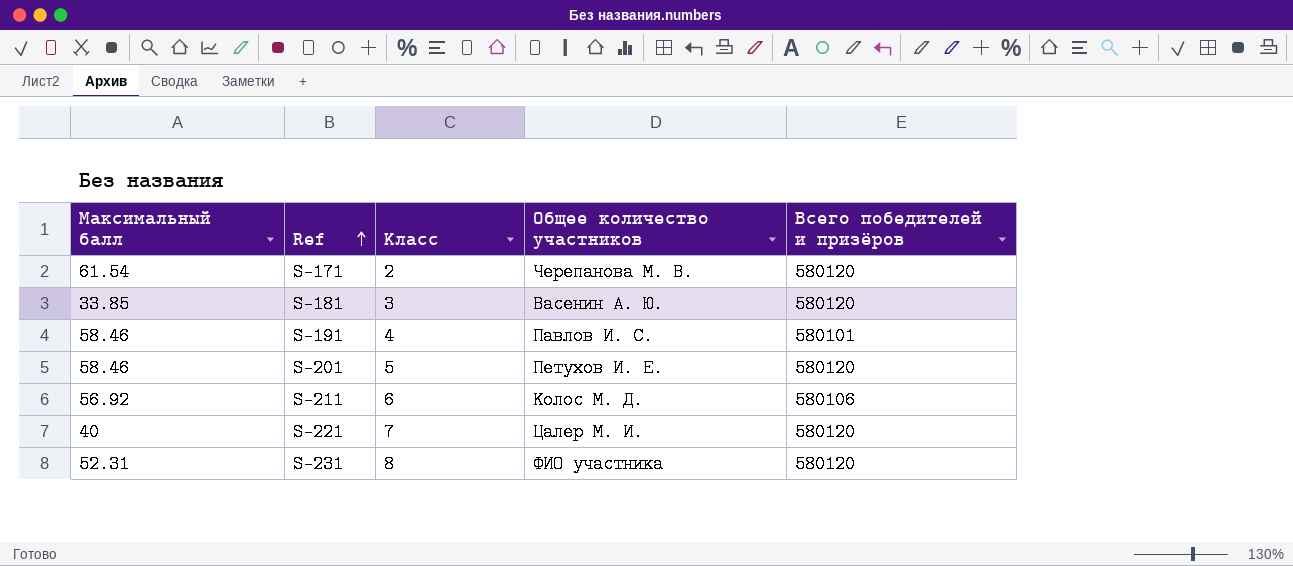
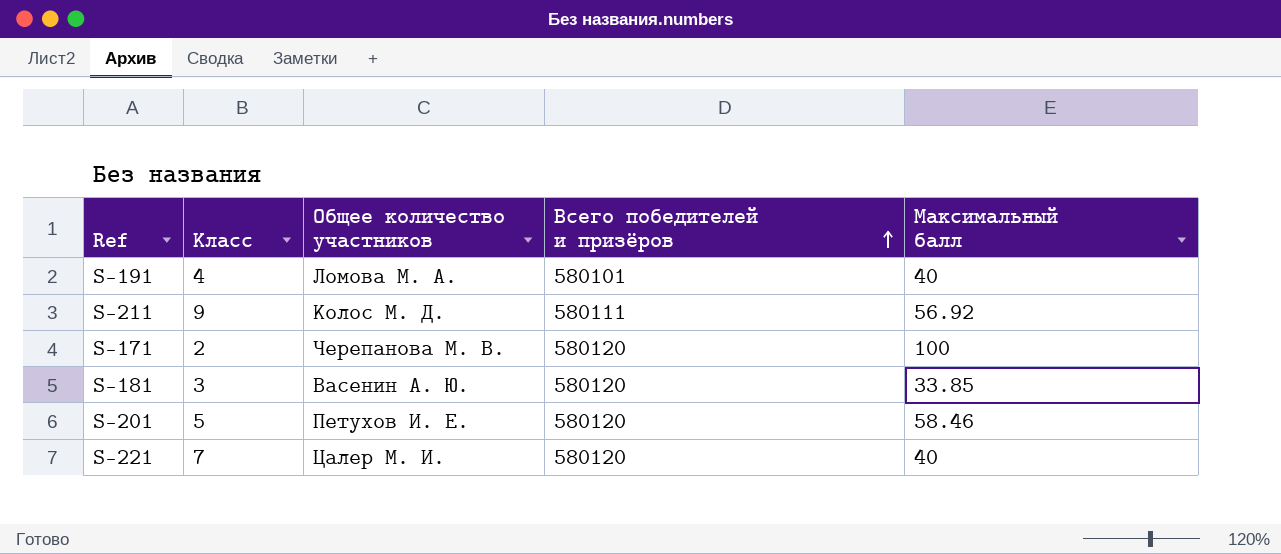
row order: Ref ascending -> Всего победителей и призёров ascending
column Максимальный балл | position: 1 -> 5
row S-231: 52.31 | 8 | ФИО участника | 580120 -> none
S-191 | Общее количество участников: Павлов И. С. -> Ломова М. А.
S-191 | Максимальный балл: 58.46 -> 40
S-211 | Класс: 6 -> 9
S-211 | Всего победителей и призёров: 580106 -> 580111
S-171 | Максимальный балл: 61.54 -> 100

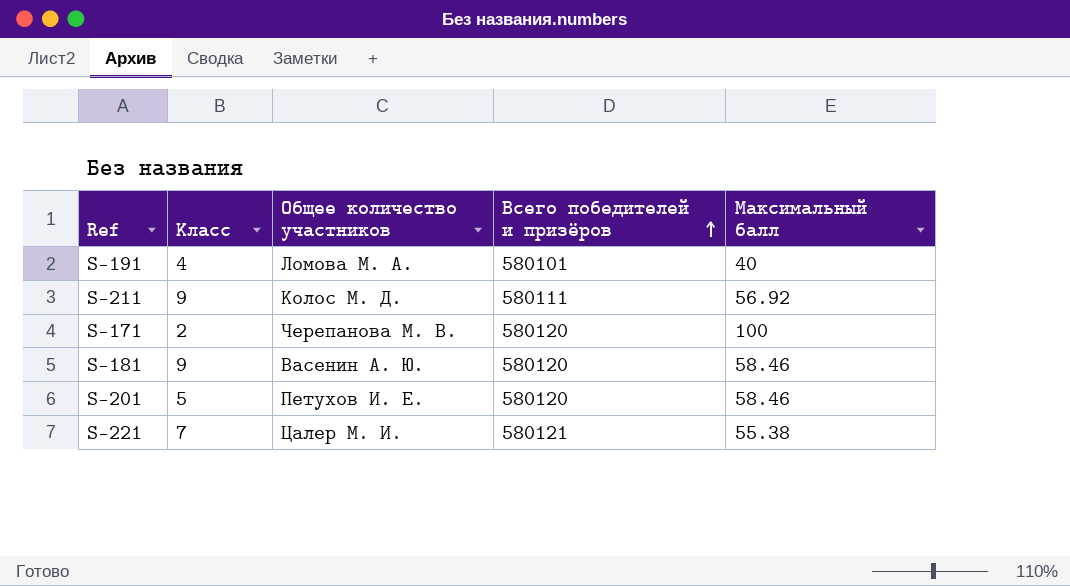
S-181 | Класс: 3 -> 9
S-181 | Максимальный балл: 33.85 -> 58.46
S-221 | Всего победителей и призёров: 580120 -> 580121
S-221 | Максимальный балл: 40 -> 55.38

